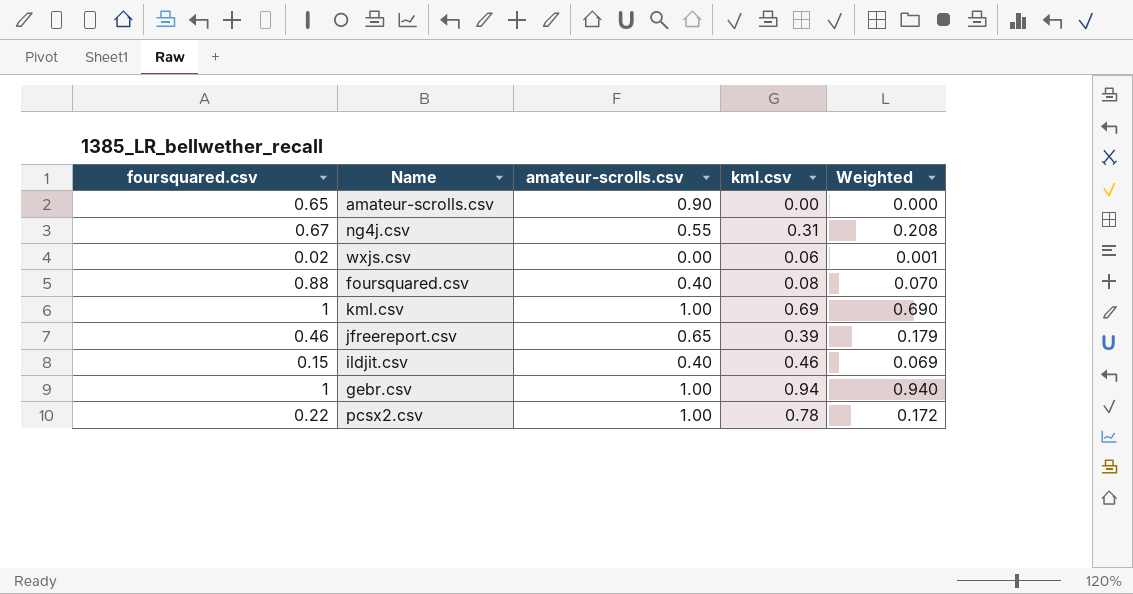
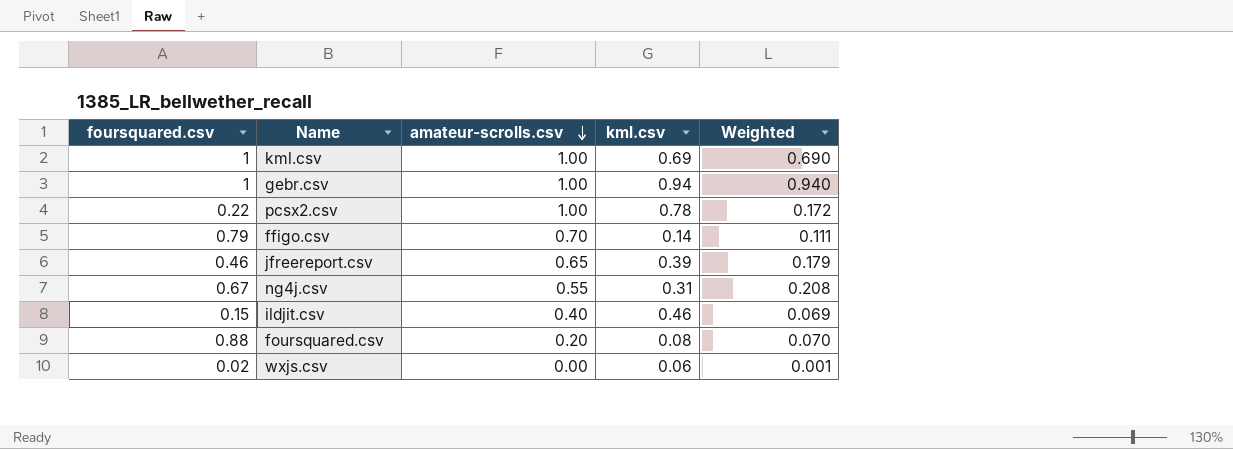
row order: none -> amateur-scrolls.csv descending
row amateur-scrolls.csv: 0.65 | 0.90 | 0.00 | 0.000 -> none
row ffigo.csv: none -> 0.79 | 0.70 | 0.14 | 0.111
foursquared.csv | amateur-scrolls.csv: 0.40 -> 0.20

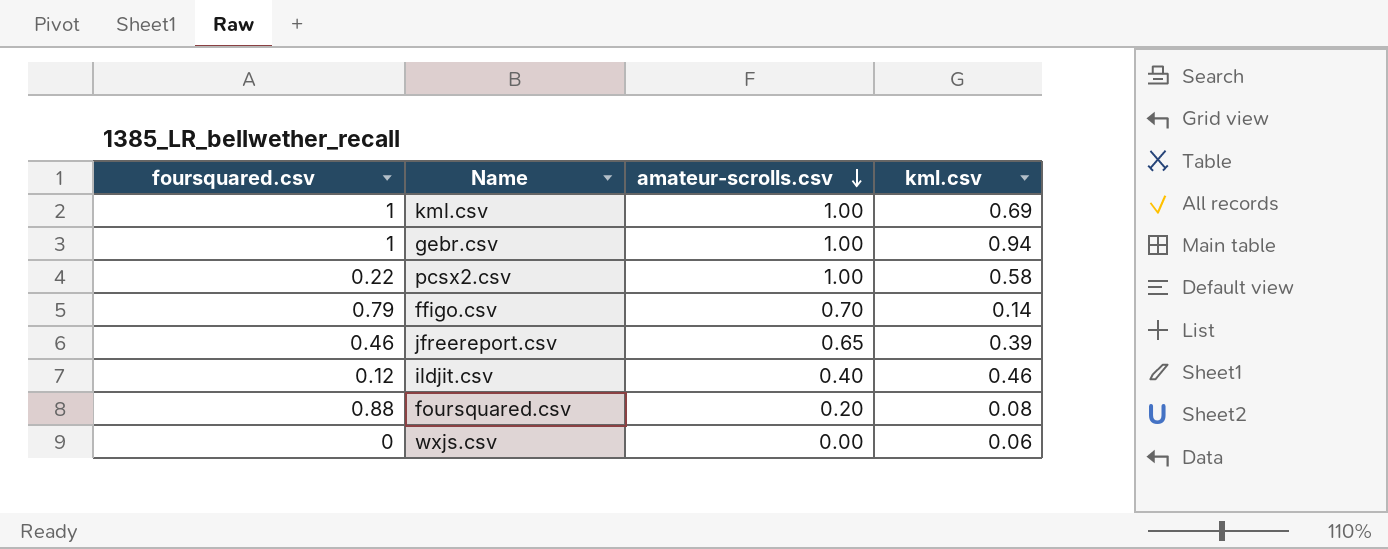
column Weighted | formula: [foursquared.csv] * [kml.csv] -> none
row ng4j.csv: 0.67 | 0.55 | 0.31 | 0.208 -> none
pcsx2.csv | kml.csv: 0.78 -> 0.58
ildjit.csv | foursquared.csv: 0.15 -> 0.12
wxjs.csv | foursquared.csv: 0.02 -> 0

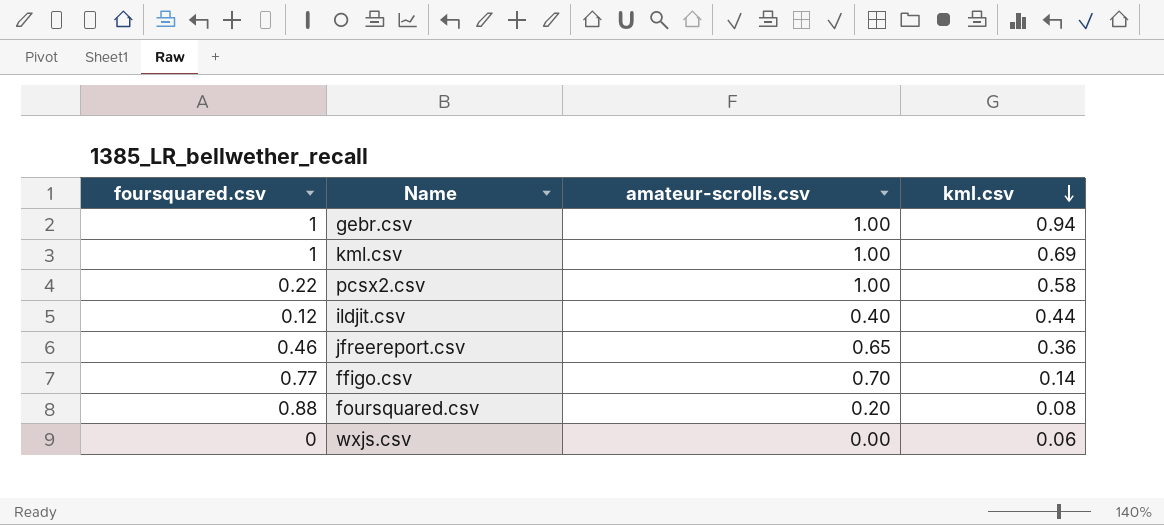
row order: amateur-scrolls.csv descending -> kml.csv descending
ildjit.csv | kml.csv: 0.46 -> 0.44
jfreereport.csv | kml.csv: 0.39 -> 0.36
ffigo.csv | foursquared.csv: 0.79 -> 0.77

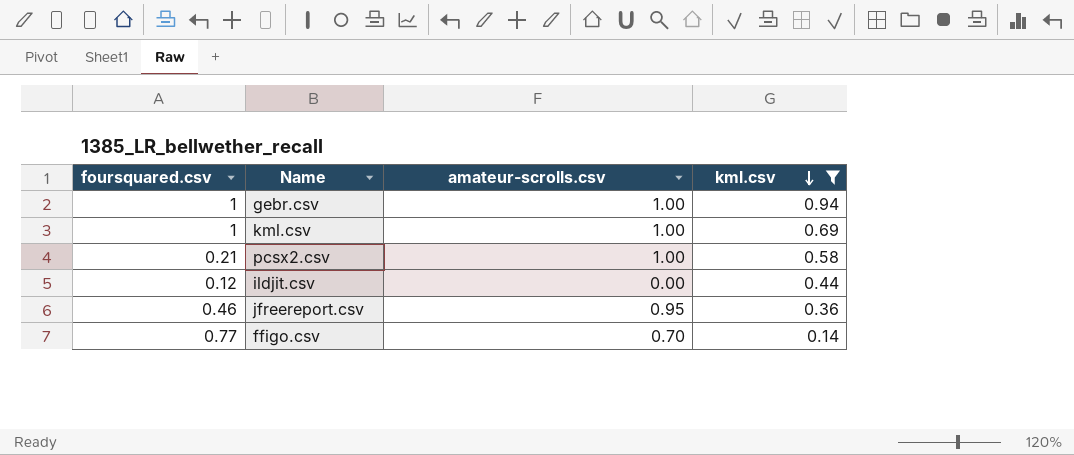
filter: none -> kml.csv >= 0.14
pcsx2.csv | foursquared.csv: 0.22 -> 0.21
ildjit.csv | amateur-scrolls.csv: 0.40 -> 0.00
jfreereport.csv | amateur-scrolls.csv: 0.65 -> 0.95

